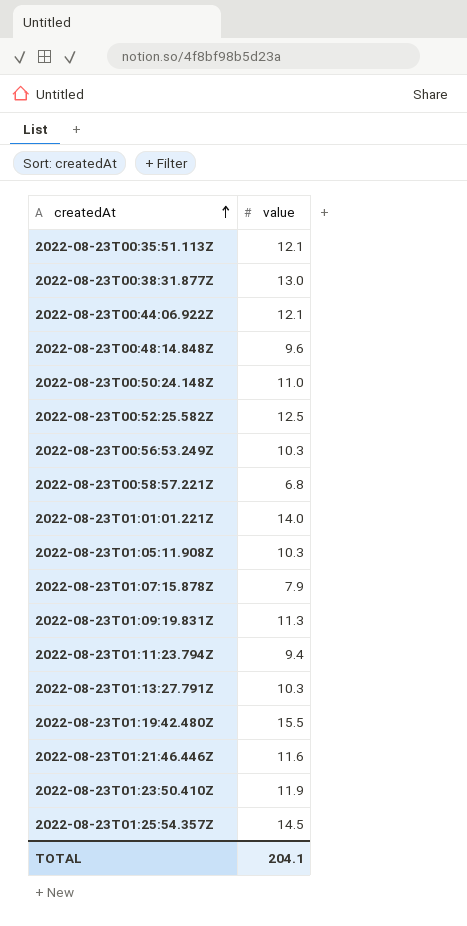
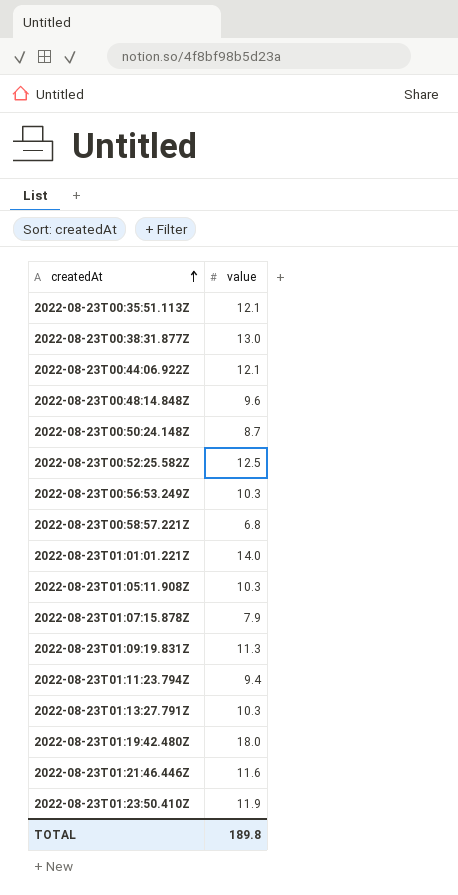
row 2022-08-23T01:25:54.357Z: 14.5 -> none
2022-08-23T00:50:24.148Z | value: 11.0 -> 8.7
2022-08-23T01:19:42.480Z | value: 15.5 -> 18.0
TOTAL | value: 204.1 -> 189.8

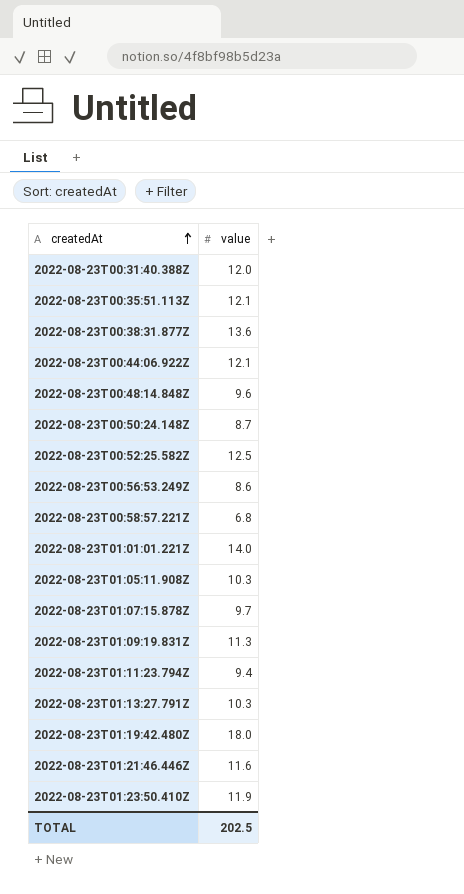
row 2022-08-23T00:31:40.388Z: none -> 12.0
2022-08-23T00:38:31.877Z | value: 13.0 -> 13.6
2022-08-23T00:56:53.249Z | value: 10.3 -> 8.6
2022-08-23T01:07:15.878Z | value: 7.9 -> 9.7
TOTAL | value: 189.8 -> 202.5

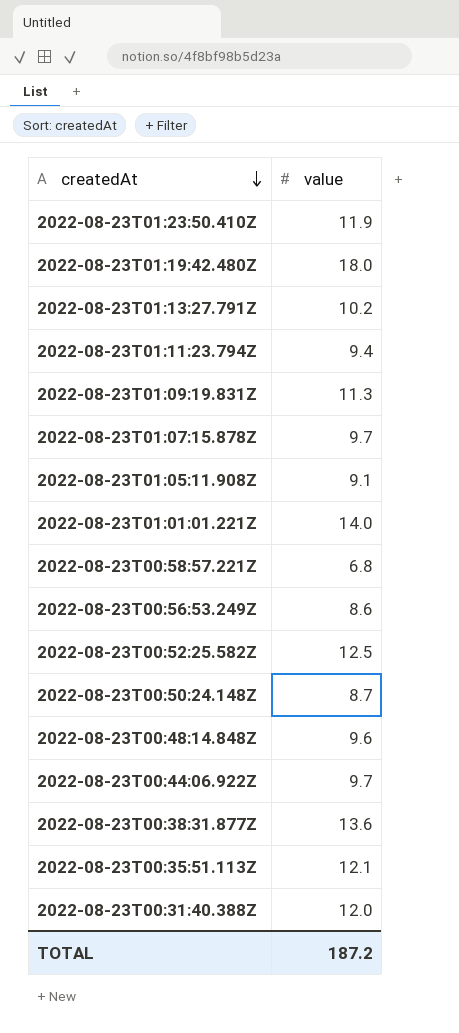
row order: createdAt ascending -> createdAt descending
row 2022-08-23T01:21:46.446Z: 11.6 -> none
2022-08-23T01:13:27.791Z | value: 10.3 -> 10.2
2022-08-23T01:05:11.908Z | value: 10.3 -> 9.1
2022-08-23T00:44:06.922Z | value: 12.1 -> 9.7
TOTAL | value: 202.5 -> 187.2

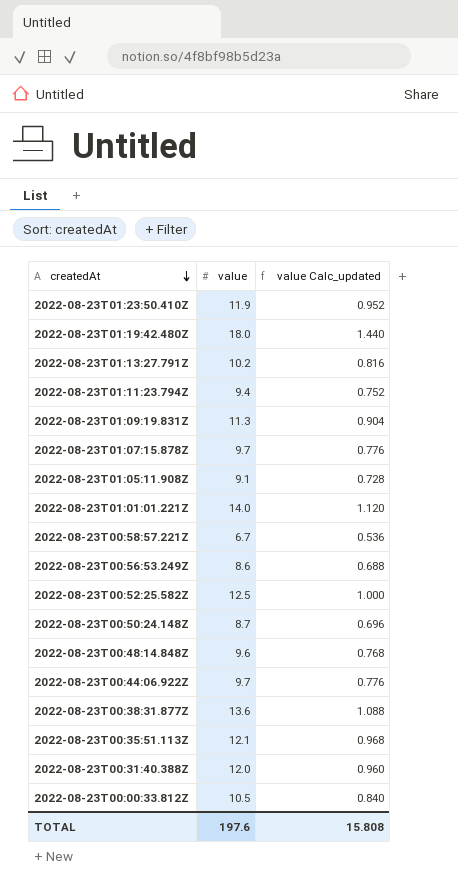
column value Calc_updated | formula: none -> [value] * 0.08
2022-08-23T00:58:57.221Z | value: 6.8 -> 6.7
row 2022-08-23T00:00:33.812Z: none -> 10.5 | 0.840
TOTAL | value: 187.2 -> 197.6

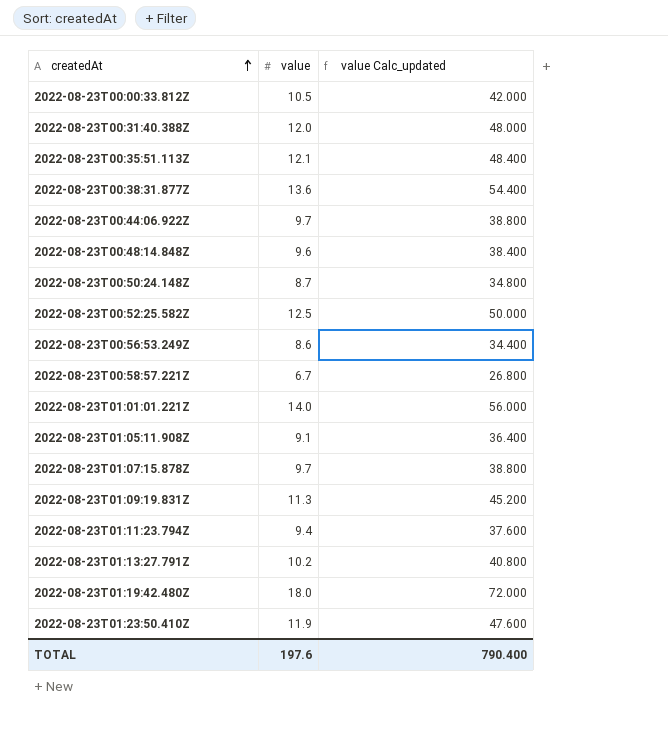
row order: createdAt descending -> createdAt ascending
column value Calc_updated | formula: [value] * 0.08 -> [value] * 4
TOTAL | value Calc_updated: 15.808 -> 790.400

